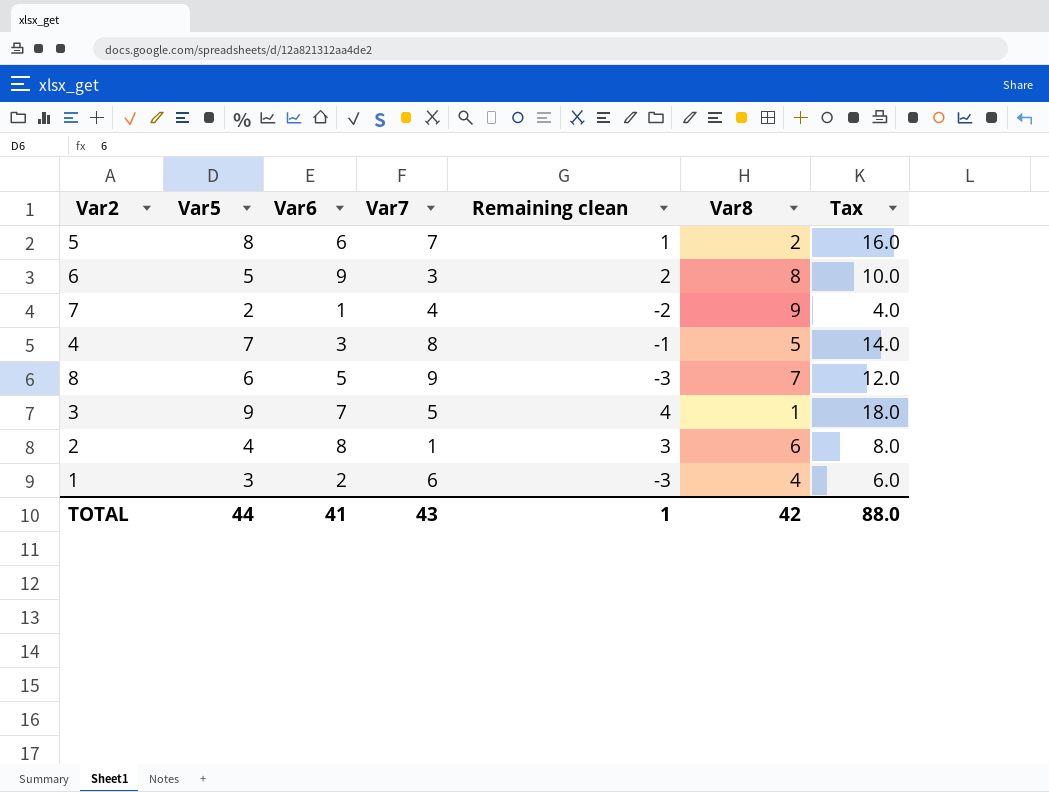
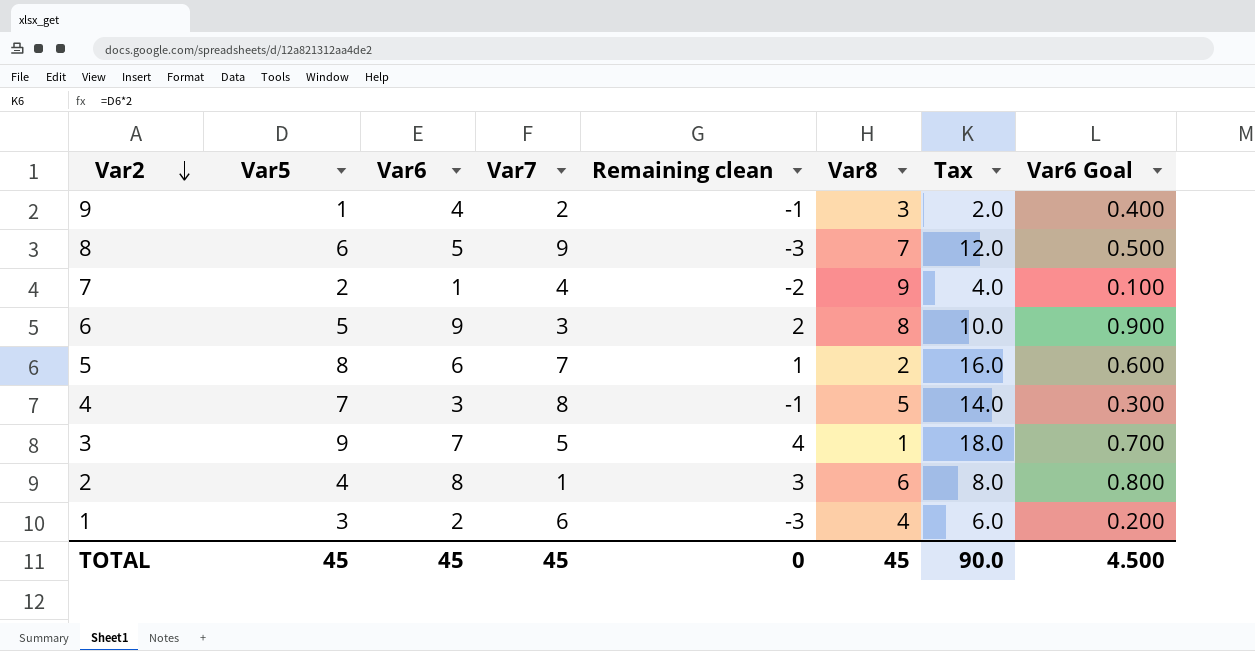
row order: none -> Var2 descending
column Var6 Goal | formula: none -> [Var6] * 0.1
row 9: none -> 1 | 4 | 2 | -1 | 3 | 2.0 | 0.400
TOTAL | Var5: 44 -> 45
TOTAL | Var6: 41 -> 45
TOTAL | Var7: 43 -> 45
TOTAL | Remaining clean: 1 -> 0
TOTAL | Var8: 42 -> 45
TOTAL | Tax: 88.0 -> 90.0

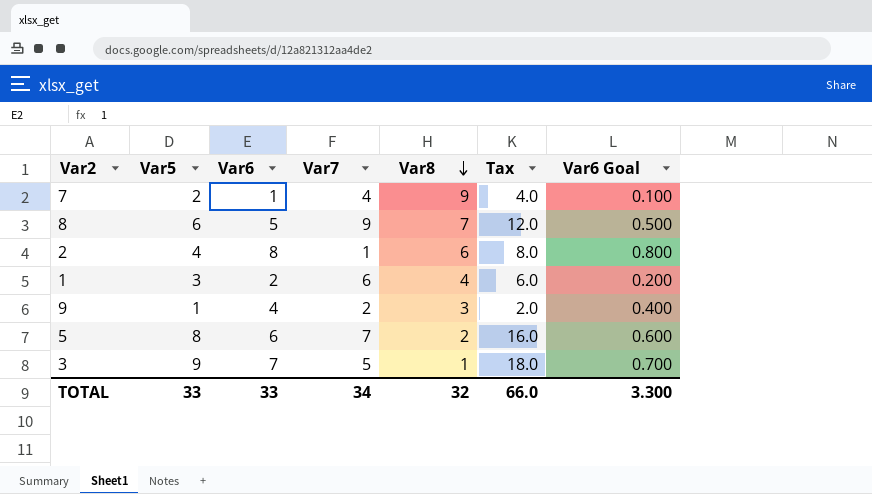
row order: Var2 descending -> Var8 descending
column Remaining clean | formula: [Var5] - [Var7] -> none
row 6: 5 | 9 | 3 | 2 | 8 | 10.0 | 0.900 -> none
row 4: 7 | 3 | 8 | -1 | 5 | 14.0 | 0.300 -> none
TOTAL | Var5: 45 -> 33
TOTAL | Var6: 45 -> 33
TOTAL | Var7: 45 -> 34
TOTAL | Var8: 45 -> 32
TOTAL | Tax: 90.0 -> 66.0
TOTAL | Var6 Goal: 4.500 -> 3.300

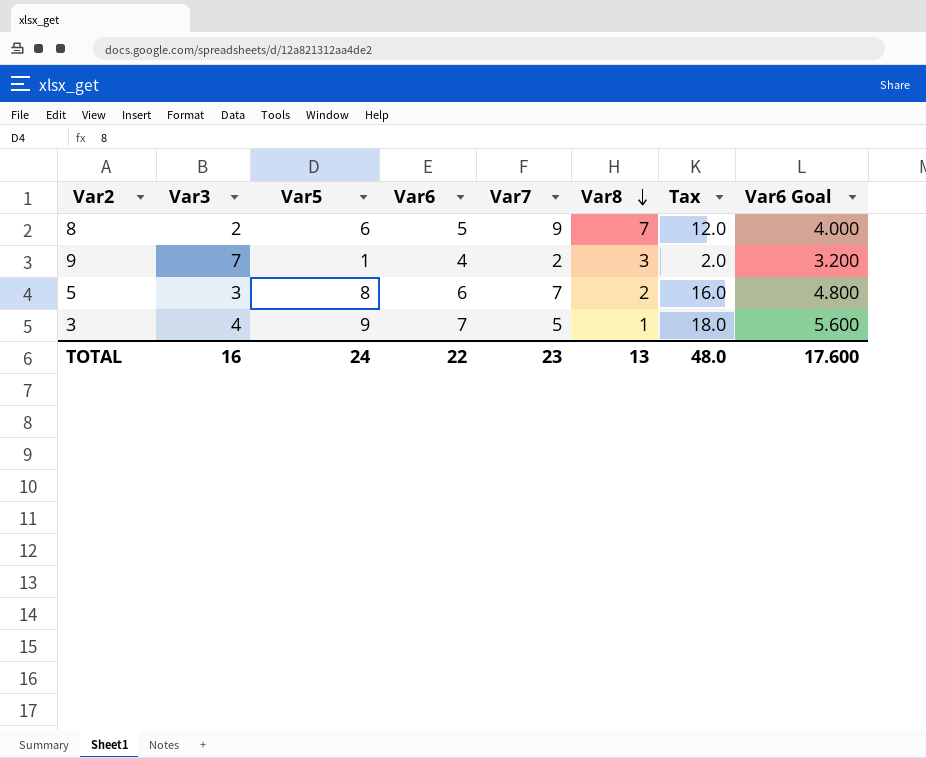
column Var3 | position: none -> 2
column Var6 Goal | formula: [Var6] * 0.1 -> [Var6] * 0.8
row 7: 2 | 1 | 4 | 9 | 4.0 | 0.100 -> none
row 2: 4 | 8 | 1 | 6 | 8.0 | 0.800 -> none
row 1: 3 | 2 | 6 | 4 | 6.0 | 0.200 -> none
TOTAL | Var5: 33 -> 24
TOTAL | Var6: 33 -> 22
TOTAL | Var7: 34 -> 23
TOTAL | Var8: 32 -> 13
TOTAL | Tax: 66.0 -> 48.0
TOTAL | Var6 Goal: 3.300 -> 17.600

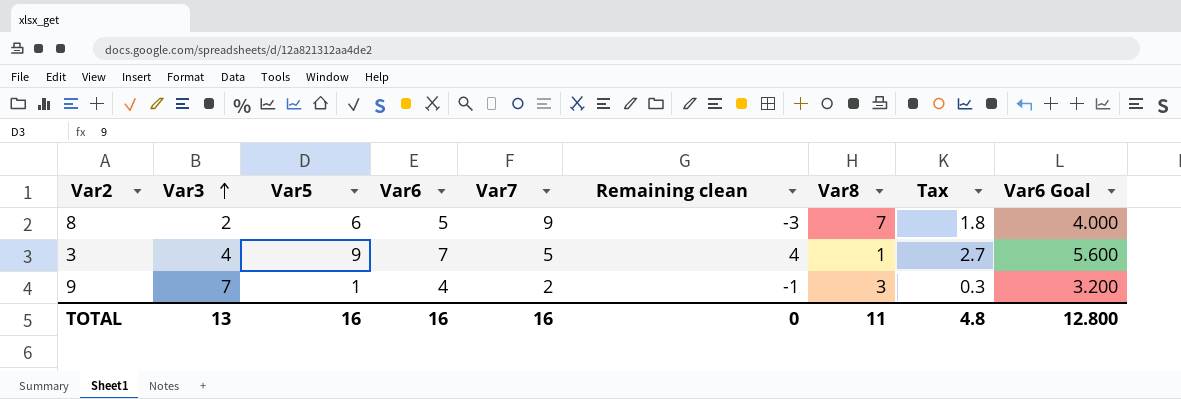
row order: Var8 descending -> Var3 ascending
column Remaining clean | formula: none -> [Var5] - [Var7]
column Tax | formula: [Var5] * 2 -> [Var5] * 0.3
row 5: 3 | 8 | 6 | 7 | 2 | 16.0 | 4.800 -> none
TOTAL | Var3: 16 -> 13
TOTAL | Var5: 24 -> 16
TOTAL | Var6: 22 -> 16
TOTAL | Var7: 23 -> 16
TOTAL | Var8: 13 -> 11
TOTAL | Tax: 48.0 -> 4.8
TOTAL | Var6 Goal: 17.600 -> 12.800

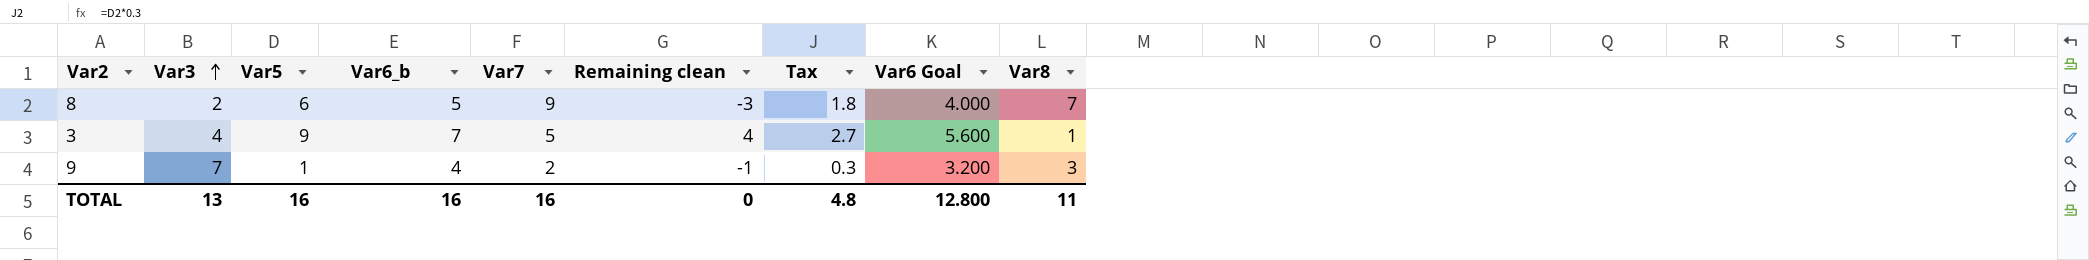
column name: Var6 -> Var6_b
column Var8 | position: 7 -> 9

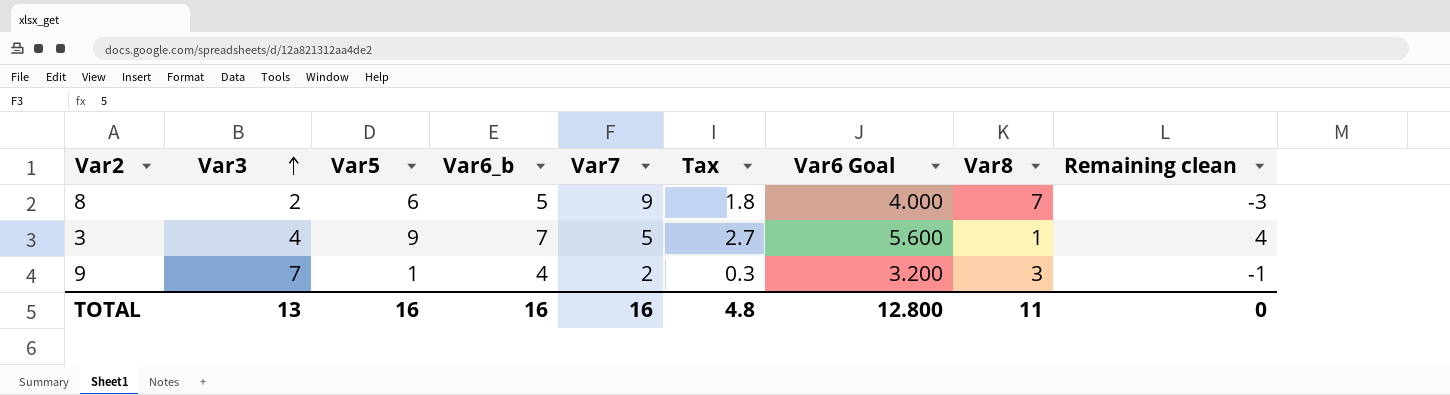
column Remaining clean | position: 6 -> 9

